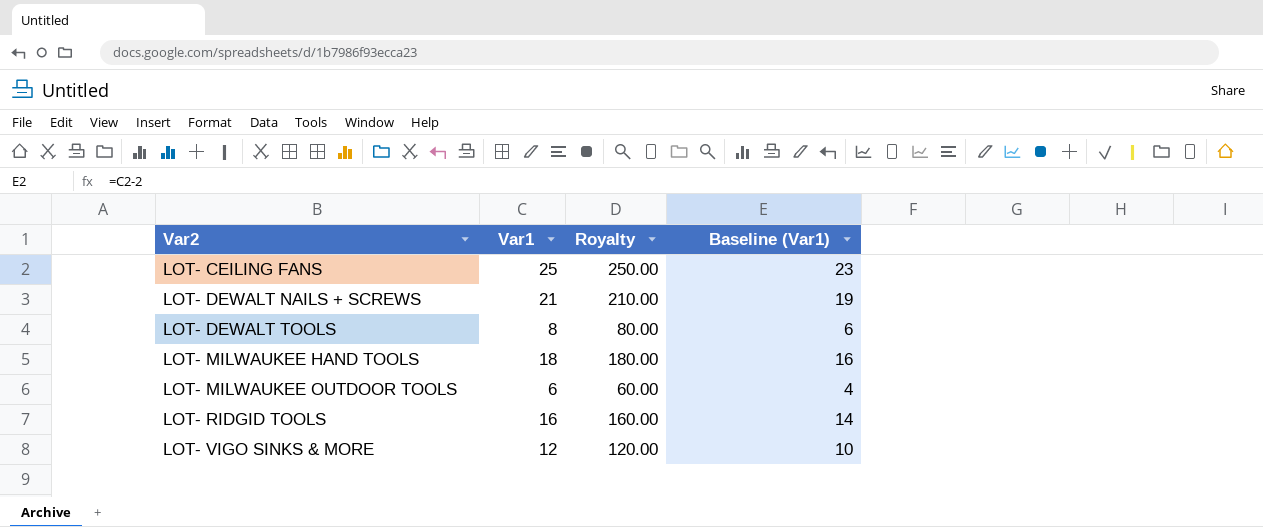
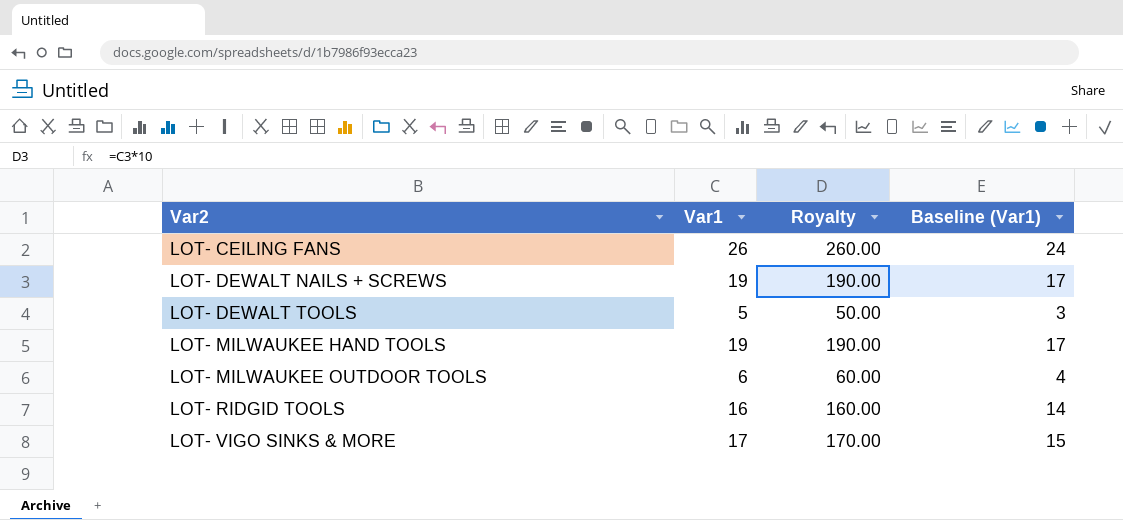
LOT- CEILING FANS | Var1: 25 -> 26
LOT- CEILING FANS | Royalty: 250.00 -> 260.00
LOT- CEILING FANS | Baseline (Var1): 23 -> 24
LOT- DEWALT NAILS + SCREWS | Var1: 21 -> 19
LOT- DEWALT NAILS + SCREWS | Royalty: 210.00 -> 190.00
LOT- DEWALT NAILS + SCREWS | Baseline (Var1): 19 -> 17
LOT- DEWALT TOOLS | Var1: 8 -> 5
LOT- DEWALT TOOLS | Royalty: 80.00 -> 50.00
LOT- DEWALT TOOLS | Baseline (Var1): 6 -> 3
LOT- MILWAUKEE HAND TOOLS | Var1: 18 -> 19
LOT- MILWAUKEE HAND TOOLS | Royalty: 180.00 -> 190.00
LOT- MILWAUKEE HAND TOOLS | Baseline (Var1): 16 -> 17
LOT- VIGO SINKS & MORE | Var1: 12 -> 17
LOT- VIGO SINKS & MORE | Royalty: 120.00 -> 170.00
LOT- VIGO SINKS & MORE | Baseline (Var1): 10 -> 15

